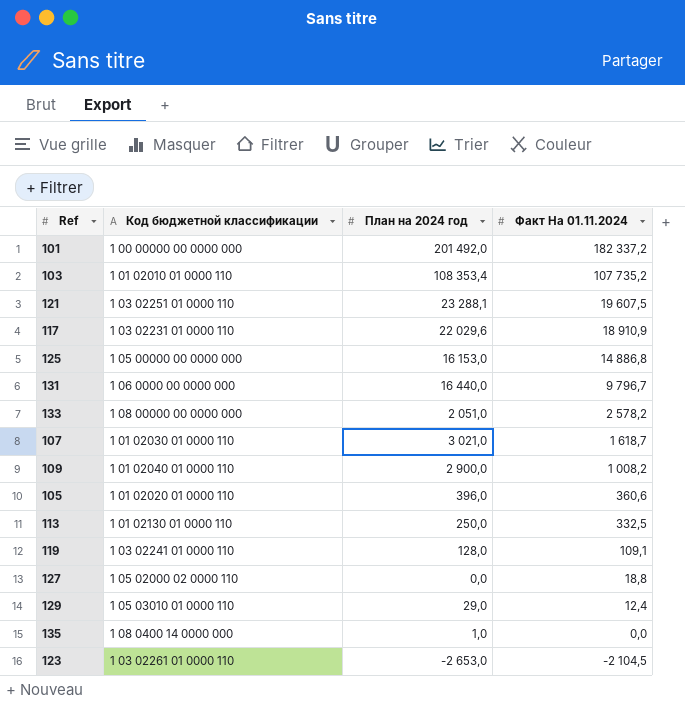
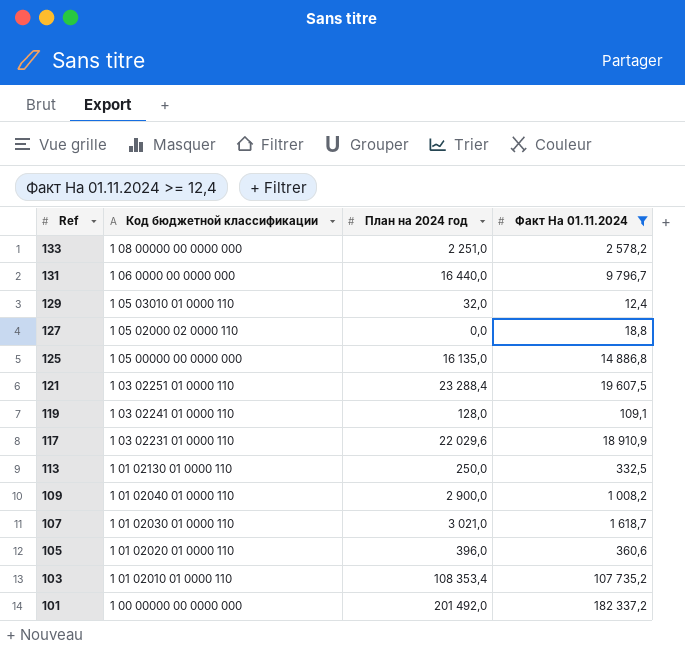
filter: none -> Факт На 01.11.2024 >= 12,4
row order: Факт На 01.11.2024 descending -> Ref descending
133 | План на 2024 год: 2 051,0 -> 2 251,0
129 | План на 2024 год: 29,0 -> 32,0
125 | План на 2024 год: 16 153,0 -> 16 135,0
121 | План на 2024 год: 23 288,1 -> 23 288,4

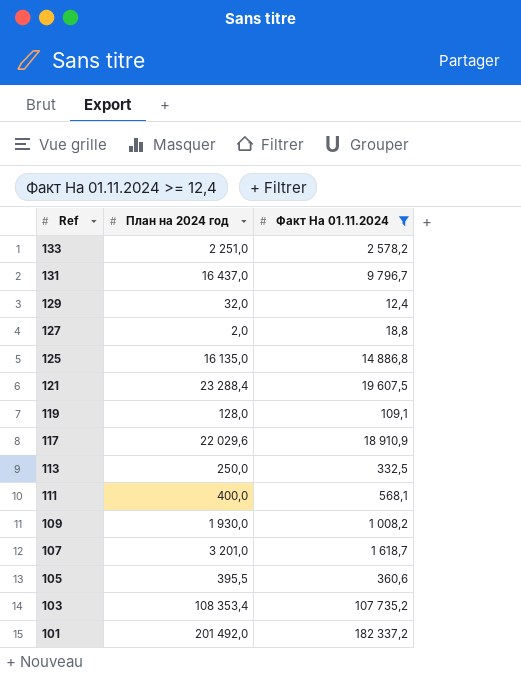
column Код бюджетной классификации | position: 2 -> none
131 | План на 2024 год: 16 440,0 -> 16 437,0
127 | План на 2024 год: 0,0 -> 2,0
row 111: none -> 400,0 | 568,1
109 | План на 2024 год: 2 900,0 -> 1 930,0
107 | План на 2024 год: 3 021,0 -> 3 201,0
105 | План на 2024 год: 396,0 -> 395,5

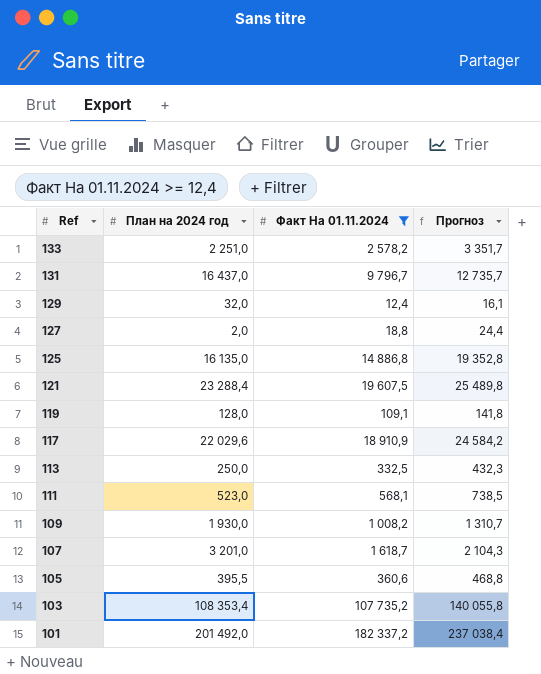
column Прогноз | formula: none -> [Факт На 01.11.2024] * 1,3
111 | План на 2024 год: 400,0 -> 523,0

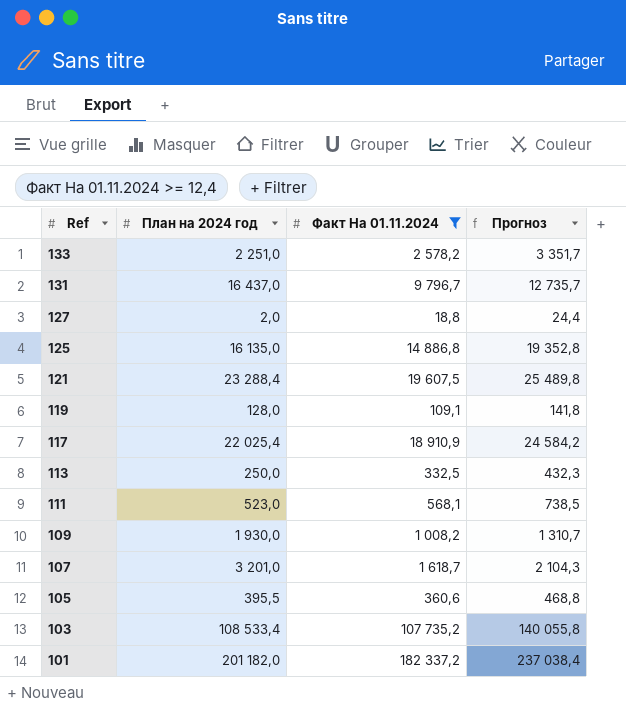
row 129: 32,0 | 12,4 | 16,1 -> none
117 | План на 2024 год: 22 029,6 -> 22 025,4
103 | План на 2024 год: 108 353,4 -> 108 533,4
101 | План на 2024 год: 201 492,0 -> 201 182,0

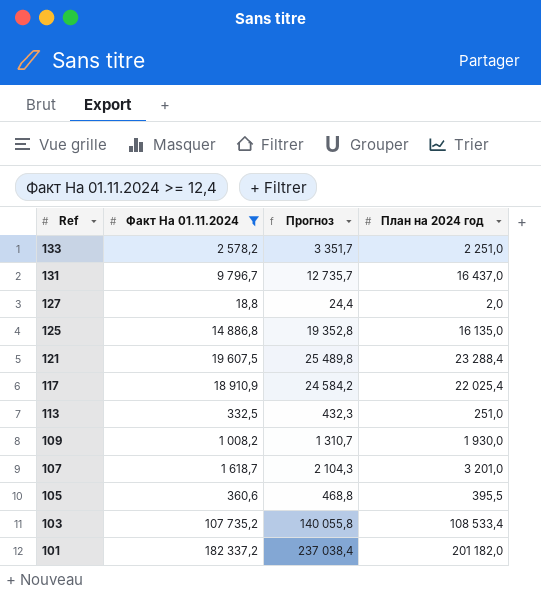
column План на 2024 год | position: 2 -> 4
row 119: 128,0 | 109,1 | 141,8 -> none
row 111: 523,0 | 568,1 | 738,5 -> none
113 | План на 2024 год: 250,0 -> 251,0

